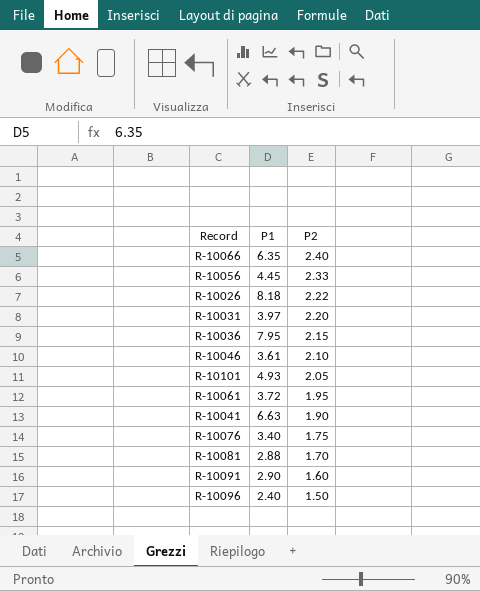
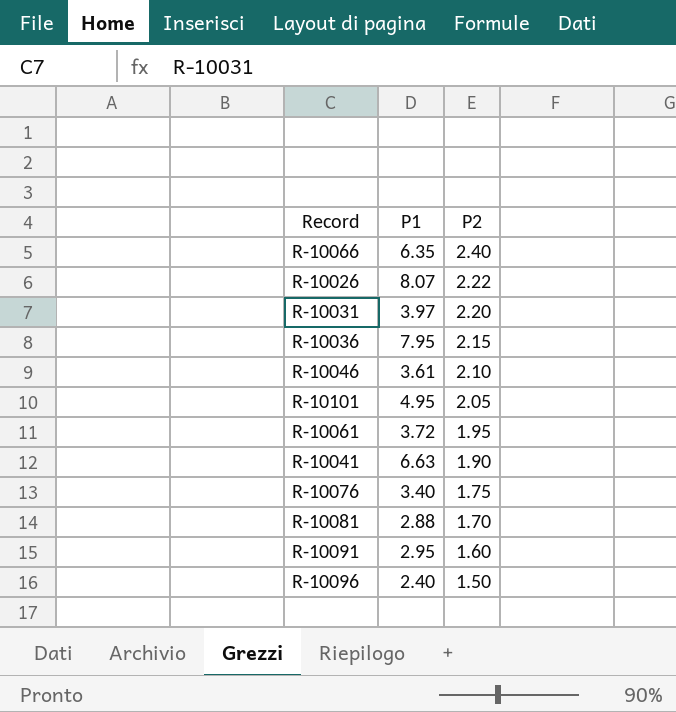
row R-10056: 4.45 | 2.33 -> none
R-10026 | P1: 8.18 -> 8.07
R-10101 | P1: 4.93 -> 4.95
R-10091 | P1: 2.90 -> 2.95

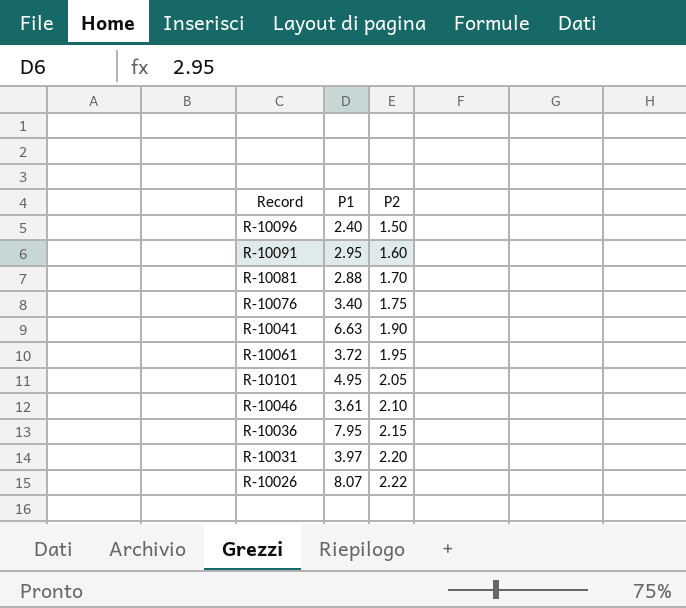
row order: P2 descending -> P2 ascending
row R-10066: 6.35 | 2.40 -> none

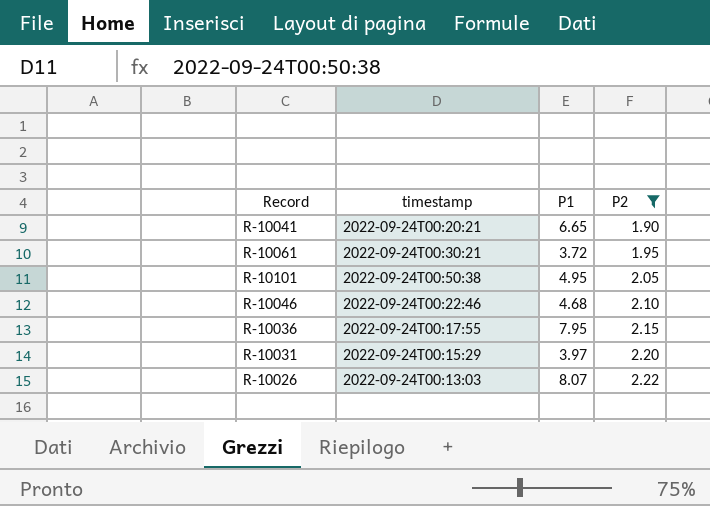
filter: none -> P2 >= 1.90
column timestamp | position: none -> 2
R-10041 | P1: 6.63 -> 6.65
R-10046 | P1: 3.61 -> 4.68

